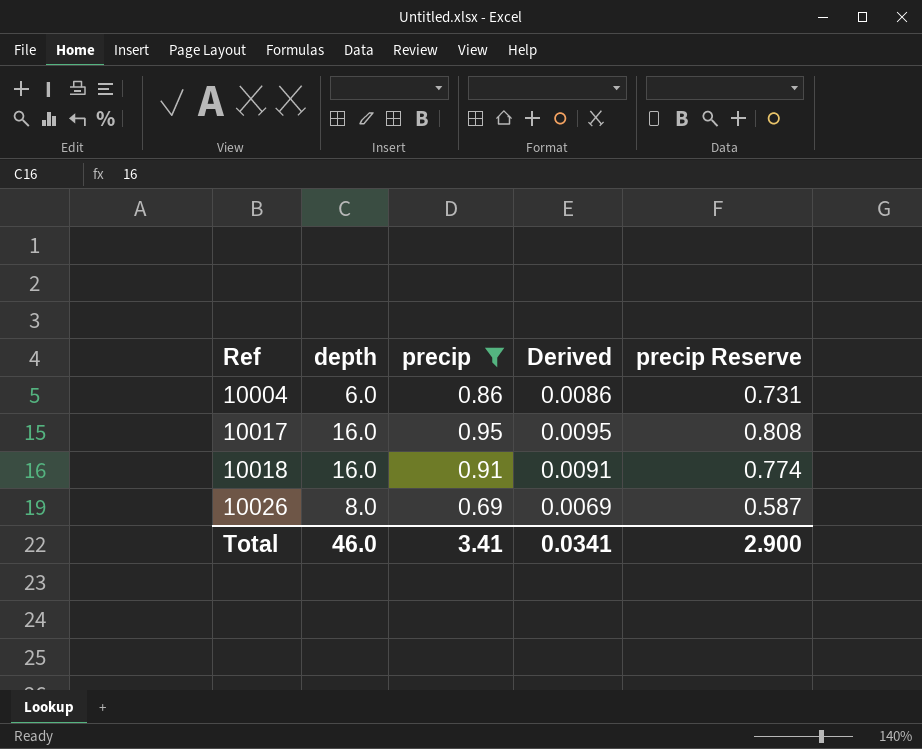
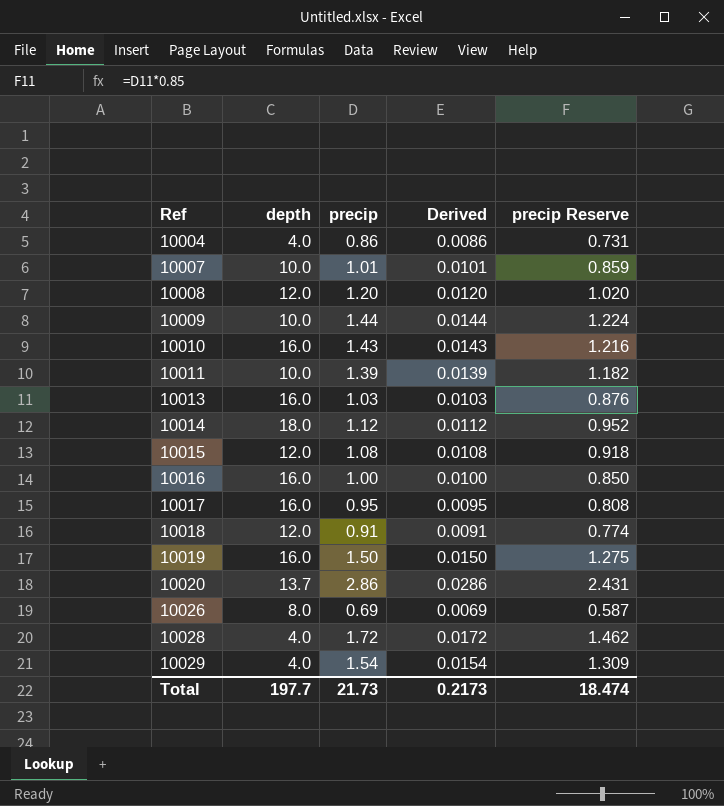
filter: precip <= 0.95 -> none
10004 | depth: 6.0 -> 4.0
10018 | depth: 16.0 -> 12.0
Total | depth: 46.0 -> 197.7
Total | precip: 3.41 -> 21.73
Total | Derived: 0.0341 -> 0.2173
Total | precip Reserve: 2.900 -> 18.474

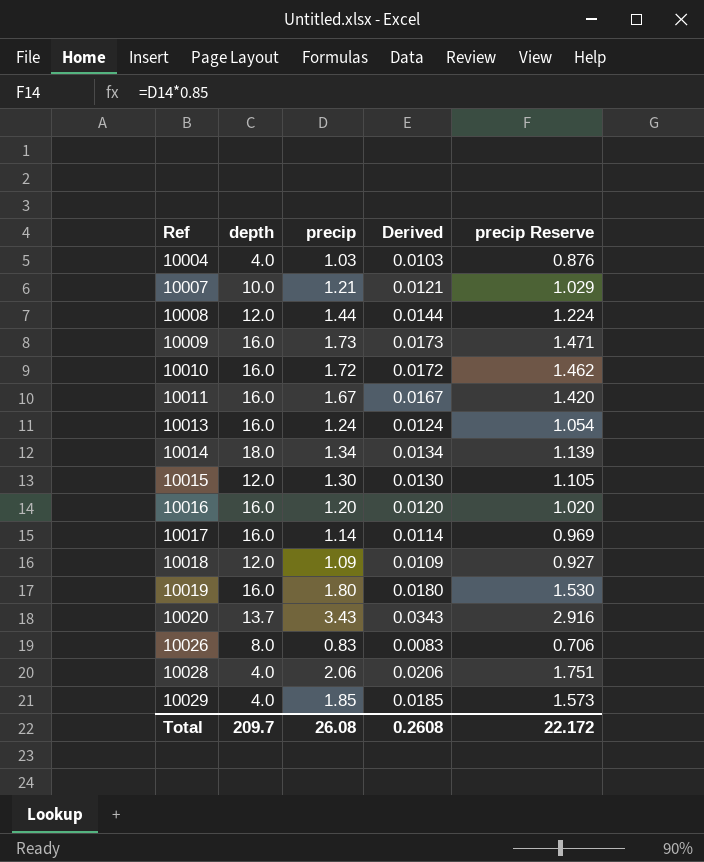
10004 | precip: 0.86 -> 1.03
10004 | Derived: 0.0086 -> 0.0103
10004 | precip Reserve: 0.731 -> 0.876
10007 | precip: 1.01 -> 1.21
10007 | Derived: 0.0101 -> 0.0121
10007 | precip Reserve: 0.859 -> 1.029
10008 | precip: 1.20 -> 1.44
10008 | Derived: 0.0120 -> 0.0144
10008 | precip Reserve: 1.020 -> 1.224
10009 | depth: 10.0 -> 16.0
10009 | precip: 1.44 -> 1.73
10009 | Derived: 0.0144 -> 0.0173
10009 | precip Reserve: 1.224 -> 1.471
10010 | precip: 1.43 -> 1.72
10010 | Derived: 0.0143 -> 0.0172
10010 | precip Reserve: 1.216 -> 1.462
10011 | depth: 10.0 -> 16.0
10011 | precip: 1.39 -> 1.67
10011 | Derived: 0.0139 -> 0.0167
10011 | precip Reserve: 1.182 -> 1.420
10013 | precip: 1.03 -> 1.24
10013 | Derived: 0.0103 -> 0.0124
10013 | precip Reserve: 0.876 -> 1.054
10014 | precip: 1.12 -> 1.34
10014 | Derived: 0.0112 -> 0.0134
10014 | precip Reserve: 0.952 -> 1.139
10015 | precip: 1.08 -> 1.30
10015 | Derived: 0.0108 -> 0.0130
10015 | precip Reserve: 0.918 -> 1.105
10016 | precip: 1.00 -> 1.20
10016 | Derived: 0.0100 -> 0.0120
10016 | precip Reserve: 0.850 -> 1.020
10017 | precip: 0.95 -> 1.14
10017 | Derived: 0.0095 -> 0.0114
10017 | precip Reserve: 0.808 -> 0.969
10018 | precip: 0.91 -> 1.09
10018 | Derived: 0.0091 -> 0.0109
10018 | precip Reserve: 0.774 -> 0.927
10019 | precip: 1.50 -> 1.80
10019 | Derived: 0.0150 -> 0.0180
10019 | precip Reserve: 1.275 -> 1.530
10020 | precip: 2.86 -> 3.43
10020 | Derived: 0.0286 -> 0.0343
10020 | precip Reserve: 2.431 -> 2.916
10026 | precip: 0.69 -> 0.83
10026 | Derived: 0.0069 -> 0.0083
10026 | precip Reserve: 0.587 -> 0.706
10028 | precip: 1.72 -> 2.06
10028 | Derived: 0.0172 -> 0.0206
10028 | precip Reserve: 1.462 -> 1.751
10029 | precip: 1.54 -> 1.85
10029 | Derived: 0.0154 -> 0.0185
10029 | precip Reserve: 1.309 -> 1.573
Total | depth: 197.7 -> 209.7
Total | precip: 21.73 -> 26.08
Total | Derived: 0.2173 -> 0.2608
Total | precip Reserve: 18.474 -> 22.172

